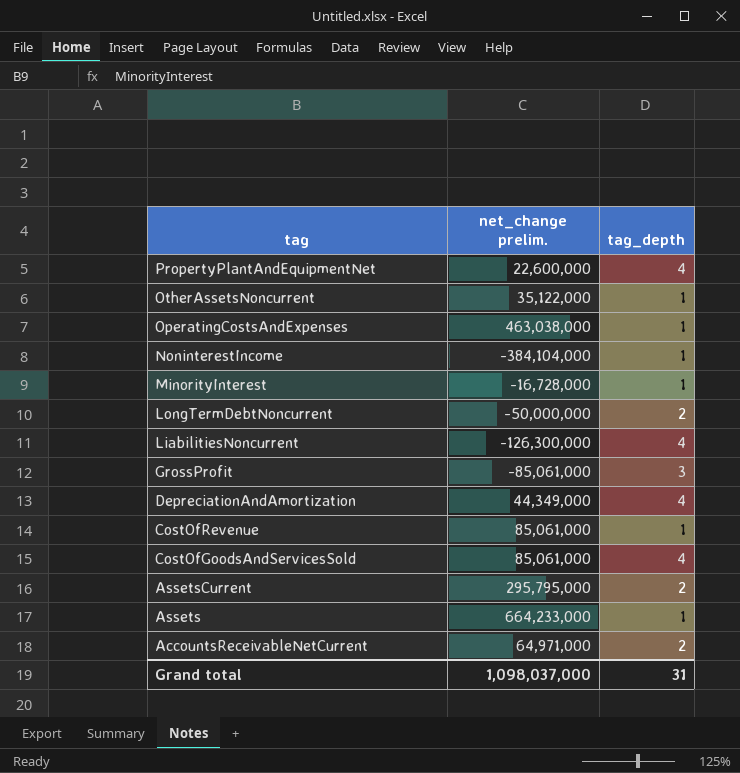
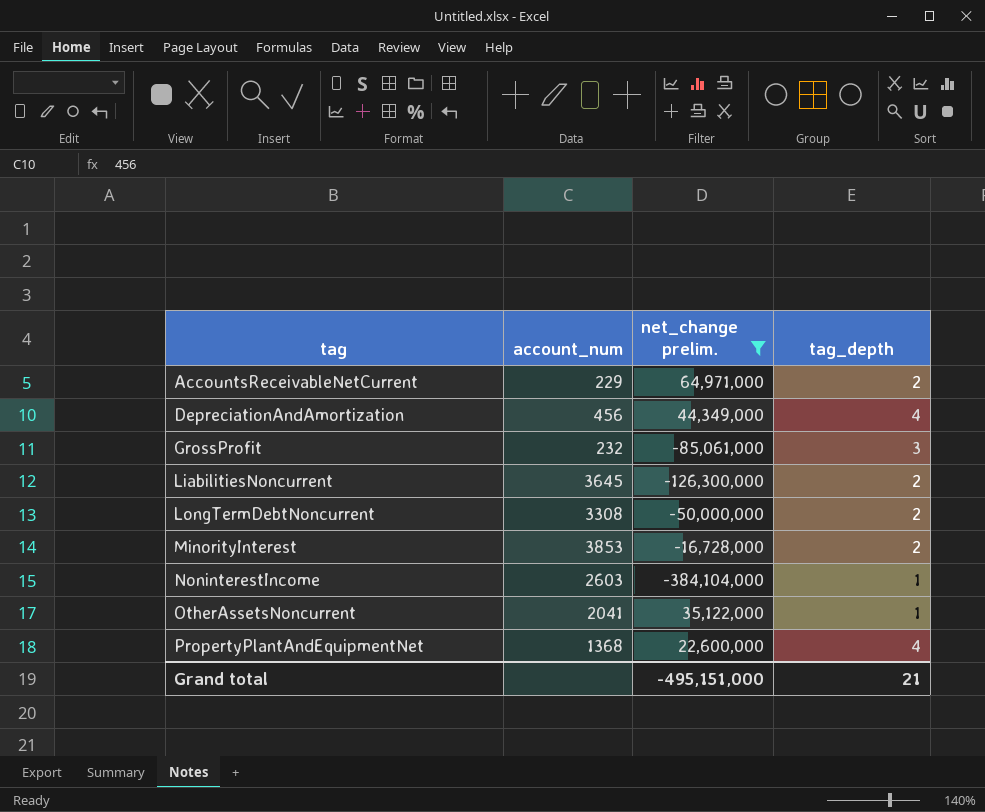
filter: none -> net_change prelim. <= 64,971,000
row order: tag descending -> tag ascending
column account_num | position: none -> 2
LiabilitiesNoncurrent | tag_depth: 4 -> 2
MinorityInterest | tag_depth: 1 -> 2
Grand total | net_change prelim.: 1,098,037,000 -> -495,151,000
Grand total | tag_depth: 31 -> 21

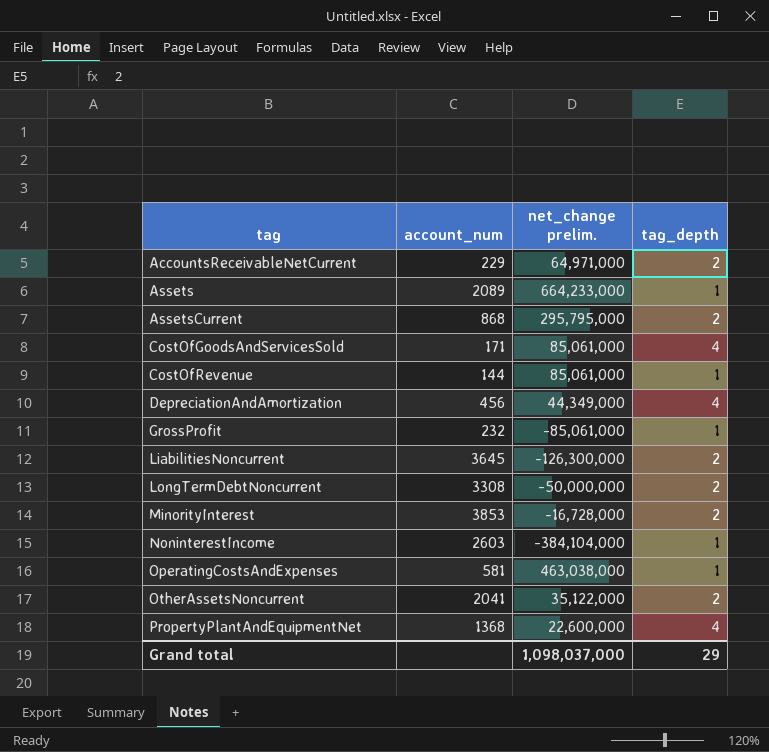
filter: net_change prelim. <= 64,971,000 -> none
GrossProfit | tag_depth: 3 -> 1
OtherAssetsNoncurrent | tag_depth: 1 -> 2
Grand total | net_change prelim.: -495,151,000 -> 1,098,037,000
Grand total | tag_depth: 21 -> 29

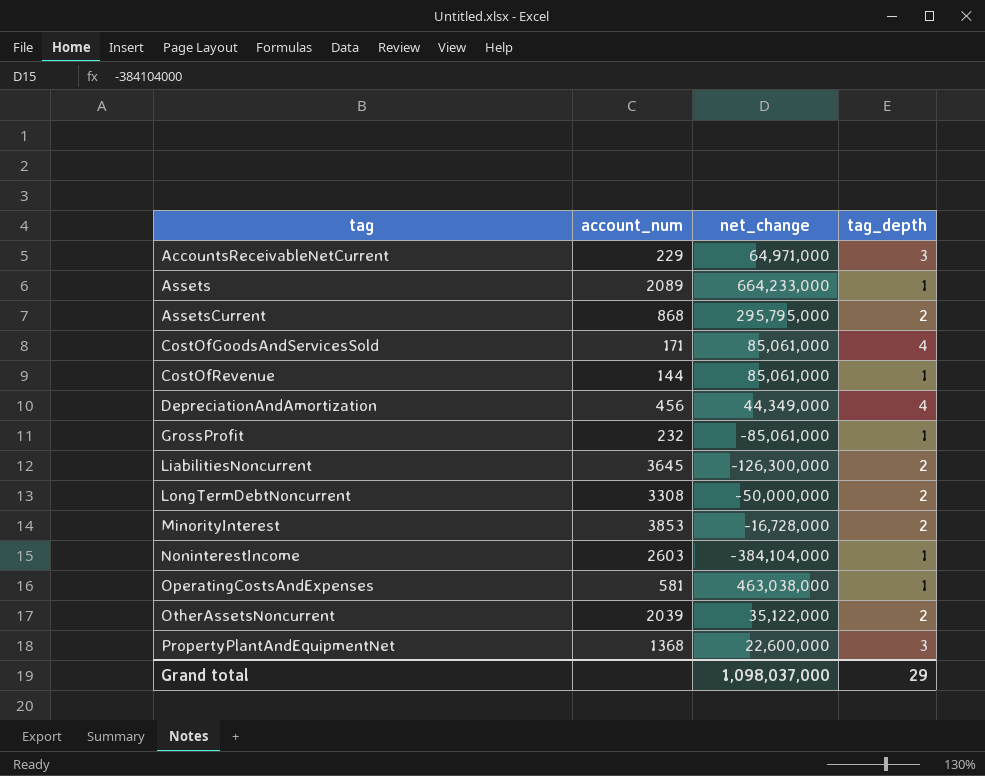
column name: net_change prelim. -> net_change
AccountsReceivableNetCurrent | tag_depth: 2 -> 3
OtherAssetsNoncurrent | account_num: 2041 -> 2039
PropertyPlantAndEquipmentNet | tag_depth: 4 -> 3

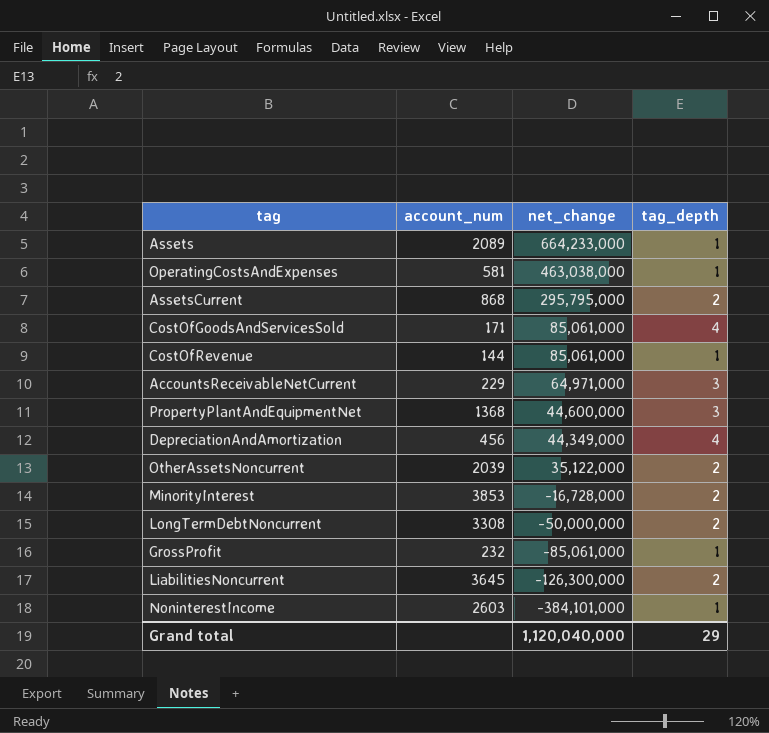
row order: tag ascending -> net_change descending
PropertyPlantAndEquipmentNet | net_change: 22,600,000 -> 44,600,000
NoninterestIncome | net_change: -384,104,000 -> -384,101,000
Grand total | net_change: 1,098,037,000 -> 1,120,040,000

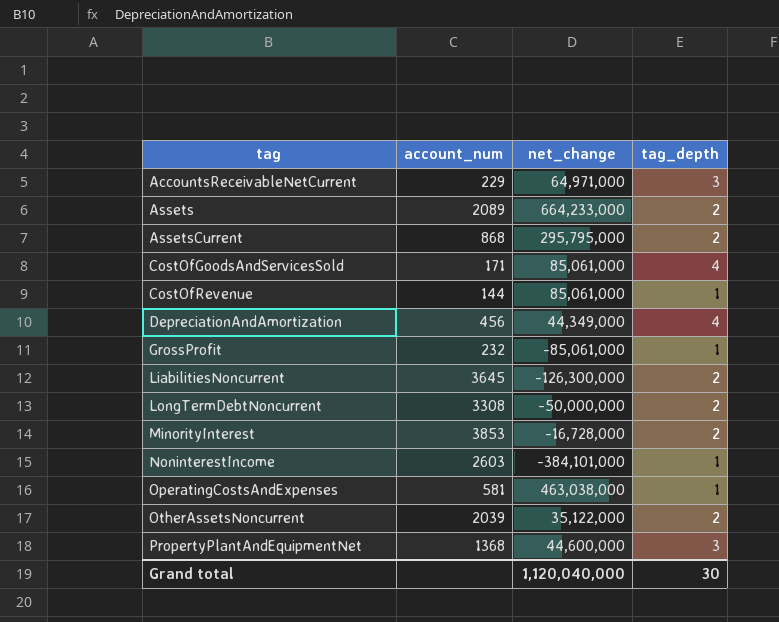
row order: net_change descending -> tag ascending
Assets | tag_depth: 1 -> 2
Grand total | tag_depth: 29 -> 30

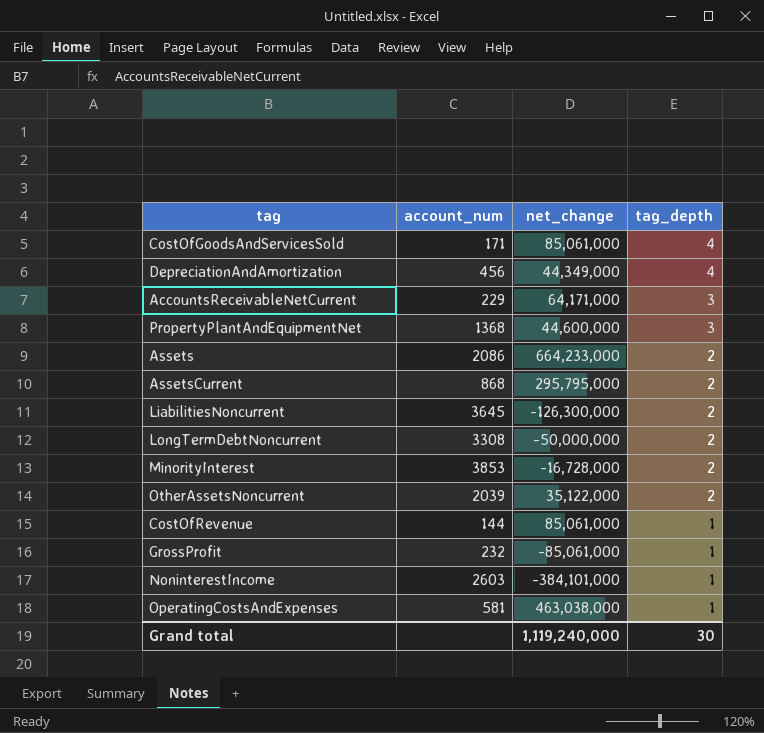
row order: tag ascending -> tag_depth descending
AccountsReceivableNetCurrent | net_change: 64,971,000 -> 64,171,000
Assets | account_num: 2089 -> 2086
Grand total | net_change: 1,120,040,000 -> 1,119,240,000

